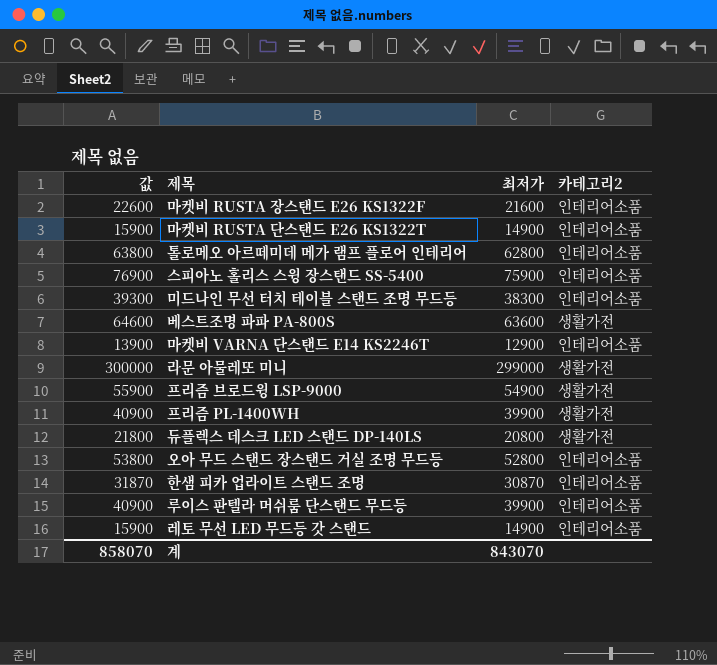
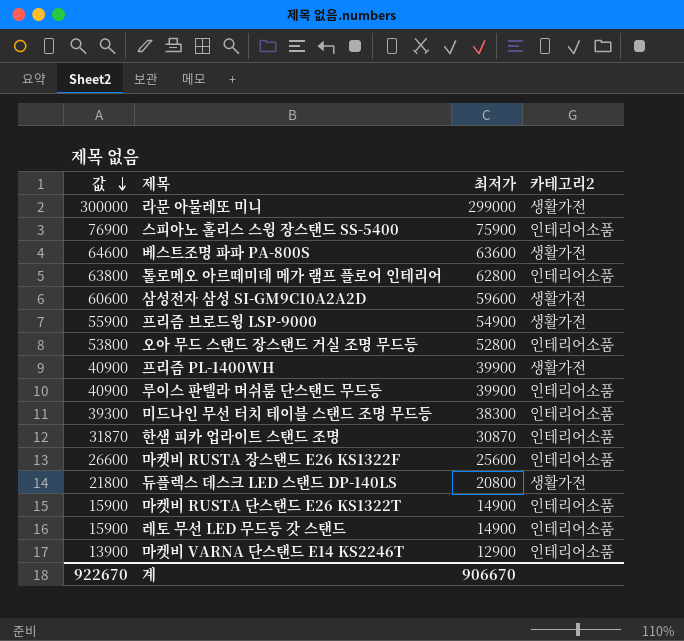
row order: none -> 값 descending
row 삼성전자 삼성 SI-GM9C10A2A2D: none -> 60600 | 59600 | 생활가전
마켓비 RUSTA 장스탠드 E26 KS1322F | 값: 22600 -> 26600
마켓비 RUSTA 장스탠드 E26 KS1322F | 최저가: 21600 -> 25600
계 | 값: 858070 -> 922670
계 | 최저가: 843070 -> 906670

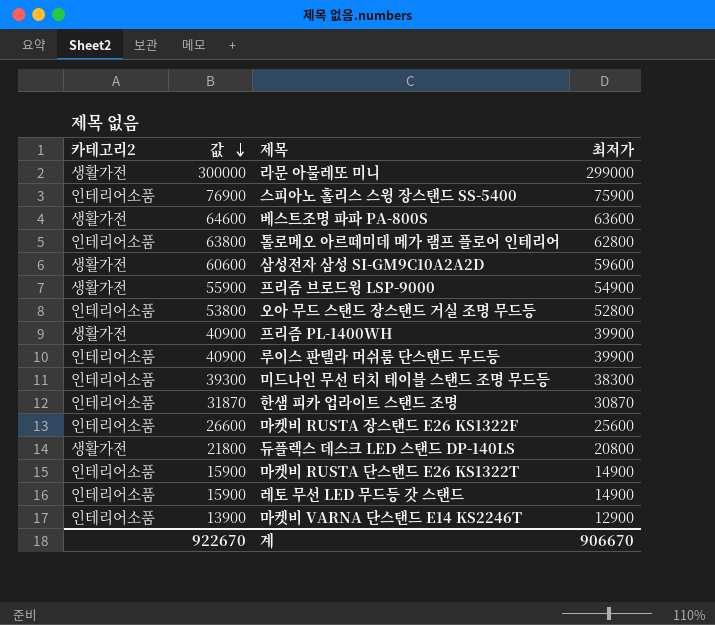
column 카테고리2 | position: 4 -> 1

